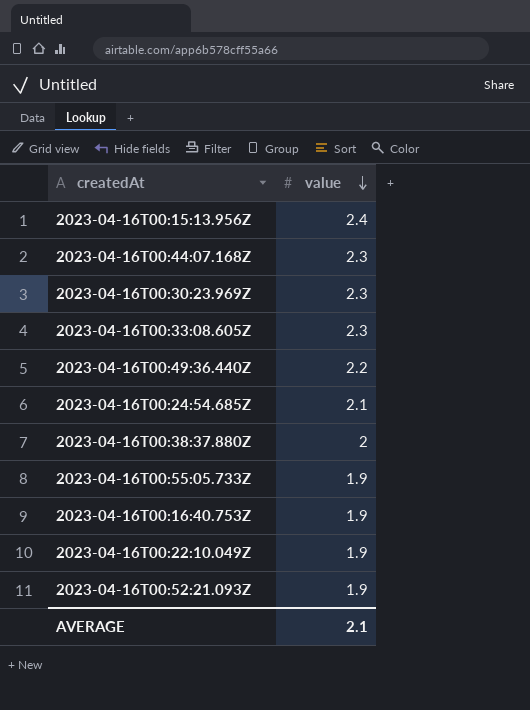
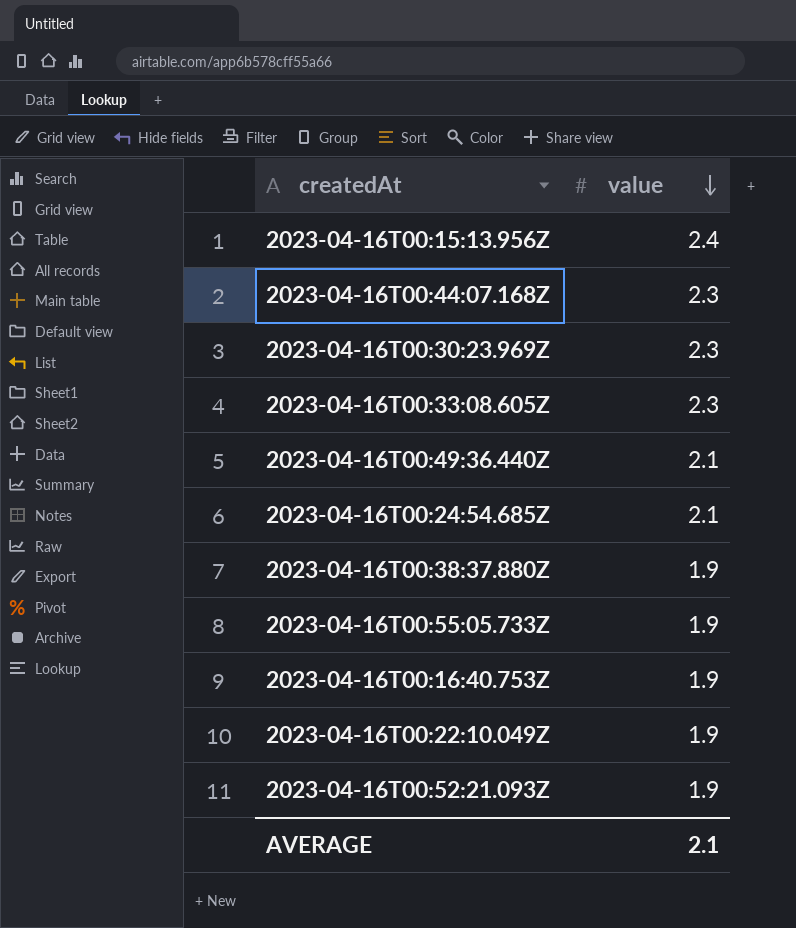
2023-04-16T00:49:36.440Z | value: 2.2 -> 2.1
2023-04-16T00:38:37.880Z | value: 2 -> 1.9

